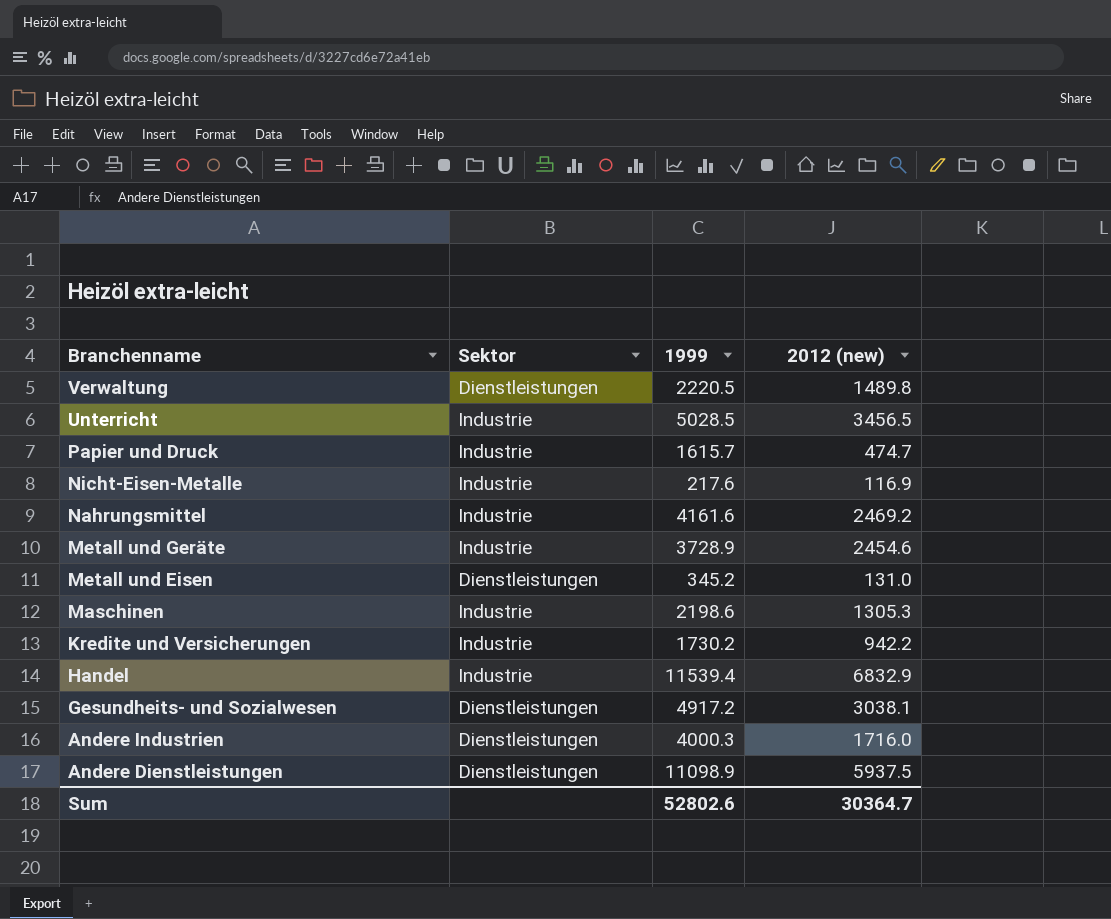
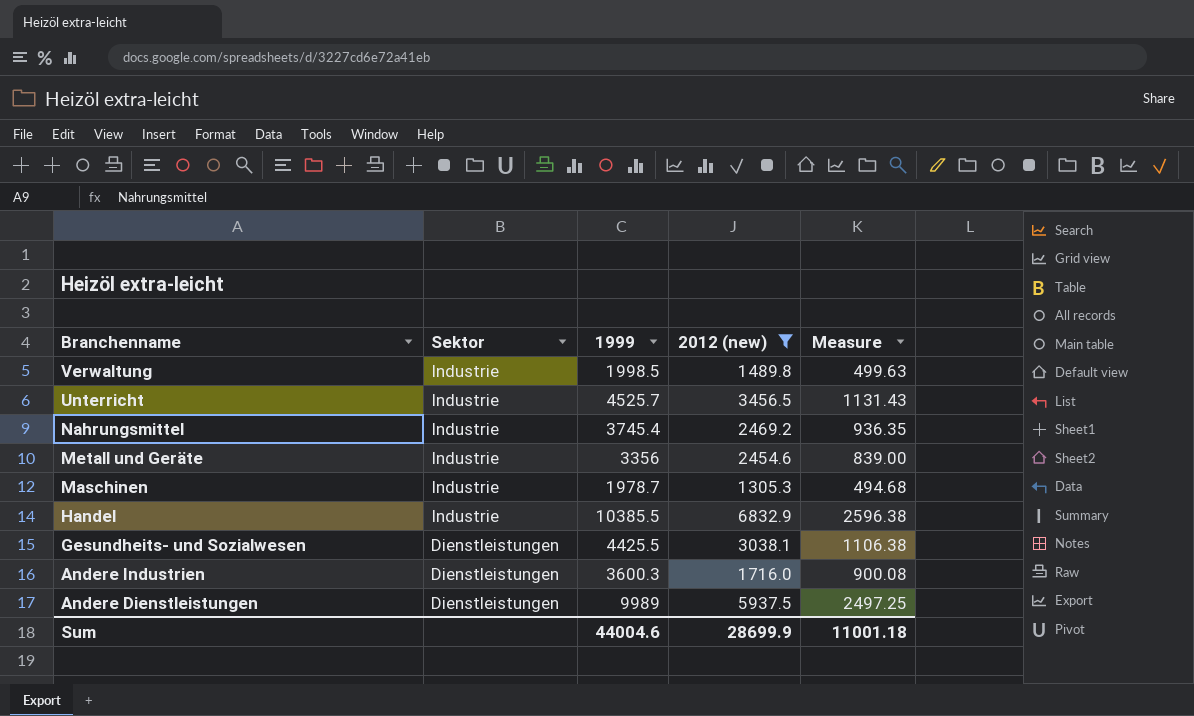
filter: none -> 2012 (new) >= 1305.3
column Measure | formula: none -> [1999] * 0.25
Verwaltung | Sektor: Dienstleistungen -> Industrie
Verwaltung | 1999: 2220.5 -> 1998.5
Unterricht | 1999: 5028.5 -> 4525.7
Nahrungsmittel | 1999: 4161.6 -> 3745.4
Metall und Geräte | 1999: 3728.9 -> 3356
Maschinen | 1999: 2198.6 -> 1978.7
Handel | 1999: 11539.4 -> 10385.5
Gesundheits- und Sozialwesen | 1999: 4917.2 -> 4425.5
Andere Industrien | 1999: 4000.3 -> 3600.3
Andere Dienstleistungen | 1999: 11098.9 -> 9989
Sum | 1999: 52802.6 -> 44004.6
Sum | 2012 (new): 30364.7 -> 28699.9

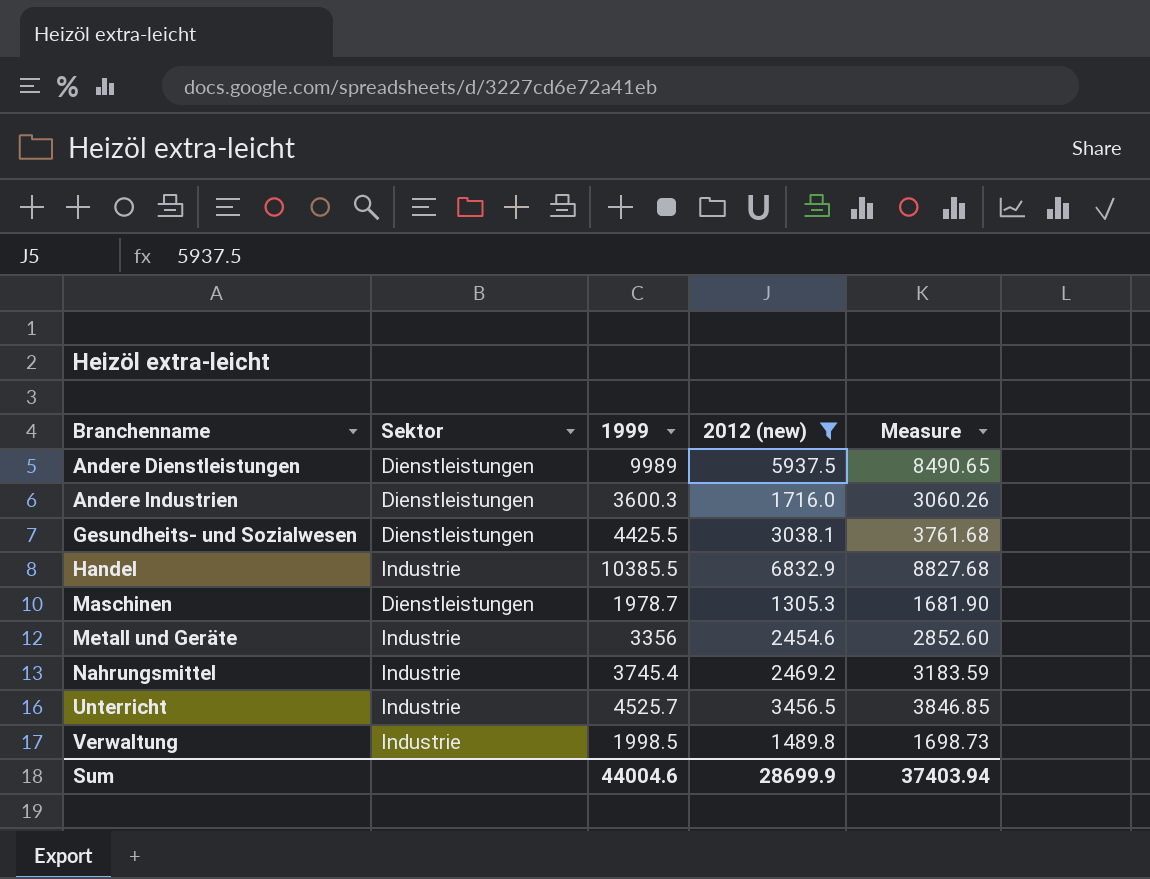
row order: Branchenname descending -> Branchenname ascending
column Measure | formula: [1999] * 0.25 -> [1999] * 0.85
Maschinen | Sektor: Industrie -> Dienstleistungen
Sum | Measure: 11001.18 -> 37403.94

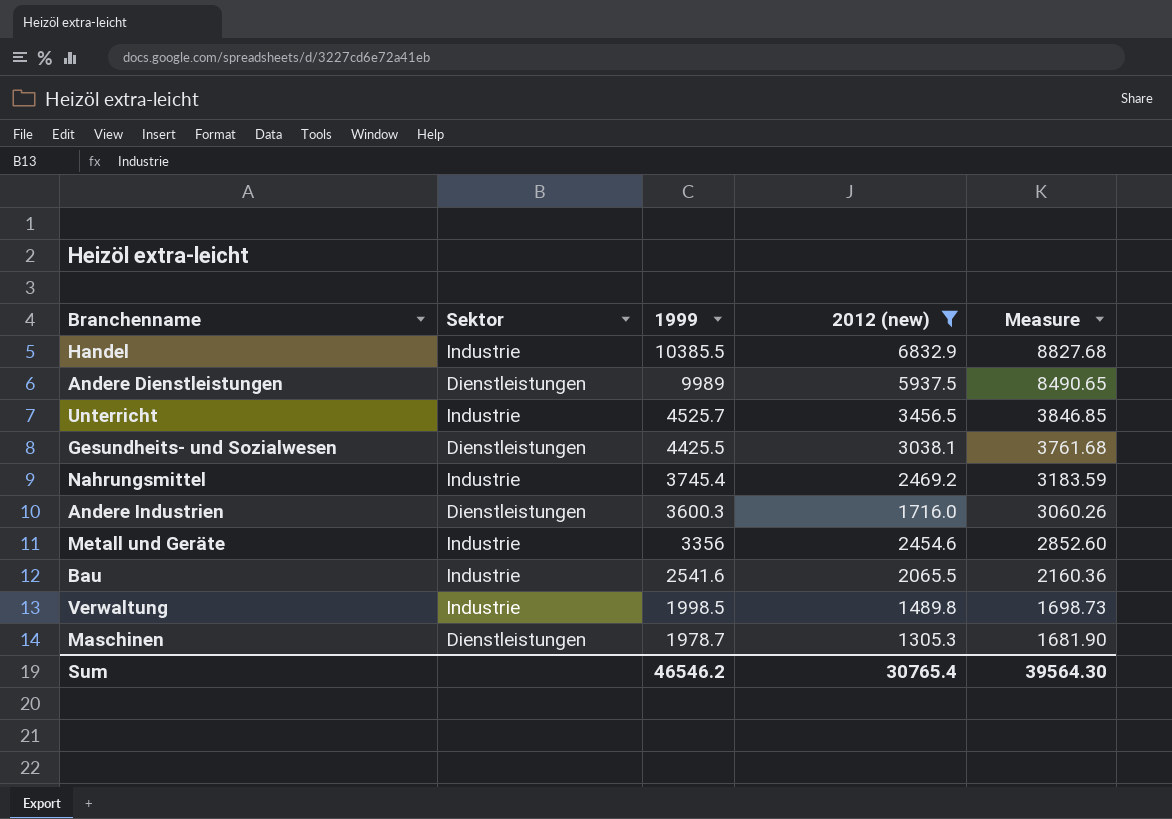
row order: Branchenname ascending -> 1999 descending
row Bau: none -> Industrie | 2541.6 | 2065.5 | 2160.36
Sum | 1999: 44004.6 -> 46546.2
Sum | 2012 (new): 28699.9 -> 30765.4
Sum | Measure: 37403.94 -> 39564.30

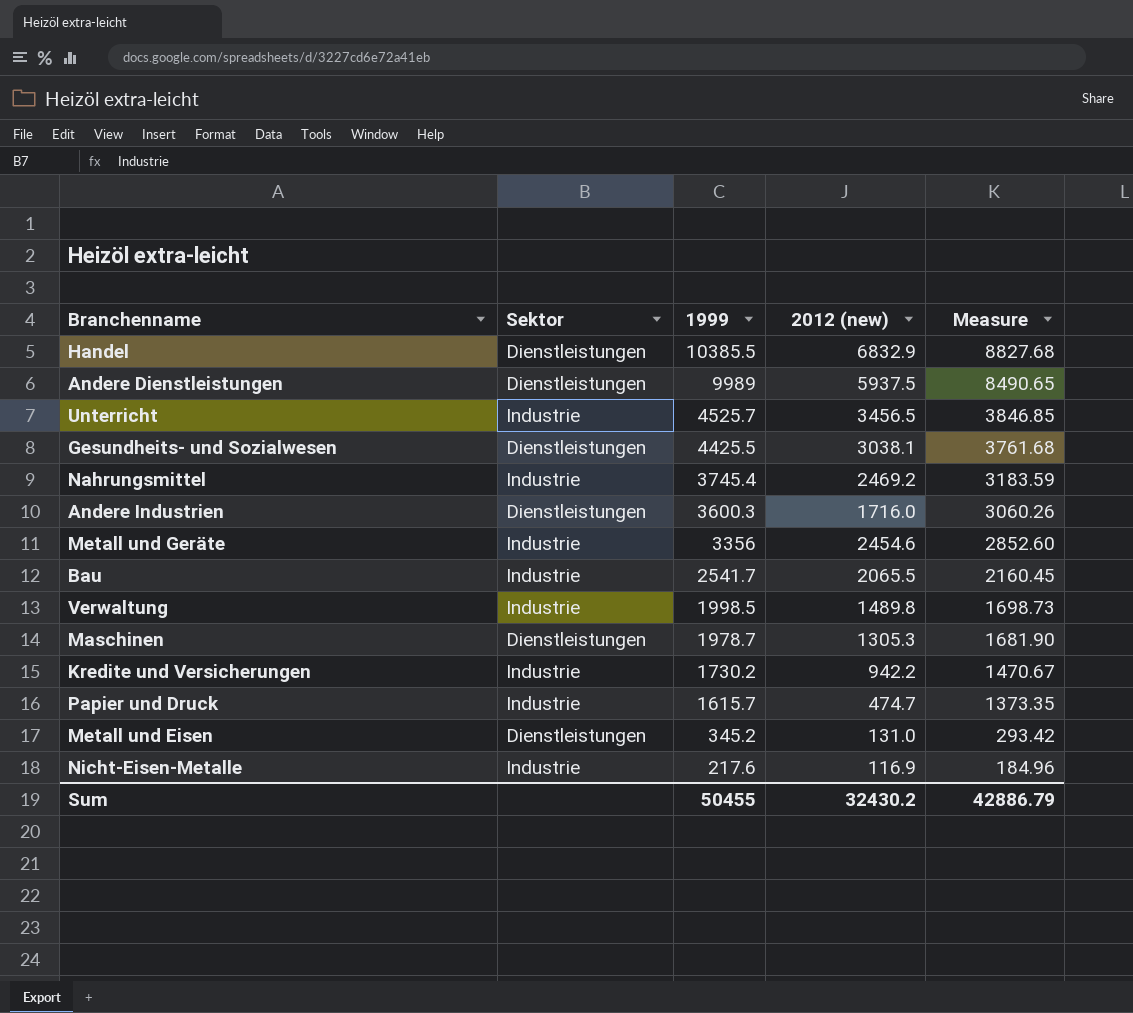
filter: 2012 (new) >= 1305.3 -> none
Handel | Sektor: Industrie -> Dienstleistungen
Bau | 1999: 2541.6 -> 2541.7
Bau | Measure: 2160.36 -> 2160.45
Sum | 1999: 46546.2 -> 50455
Sum | 2012 (new): 30765.4 -> 32430.2
Sum | Measure: 39564.30 -> 42886.79

